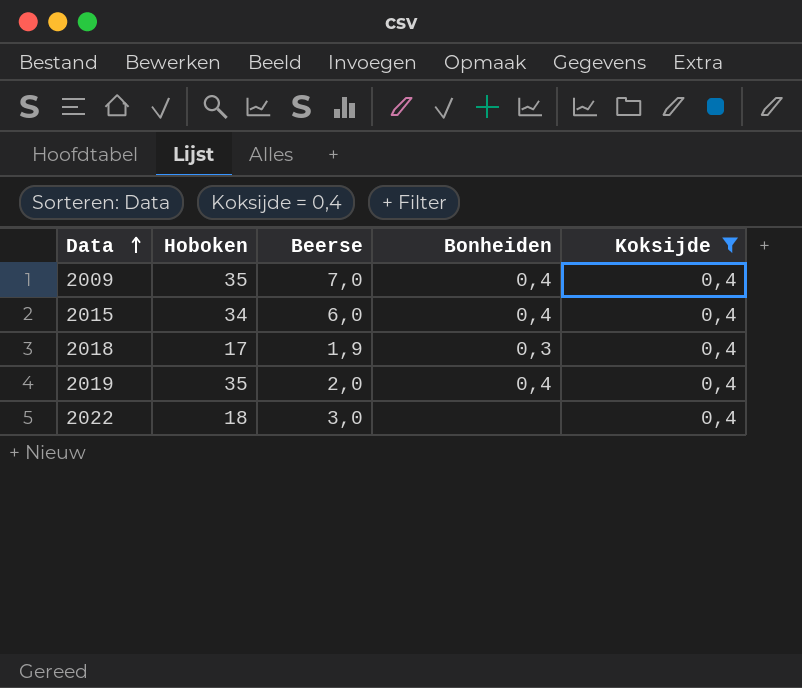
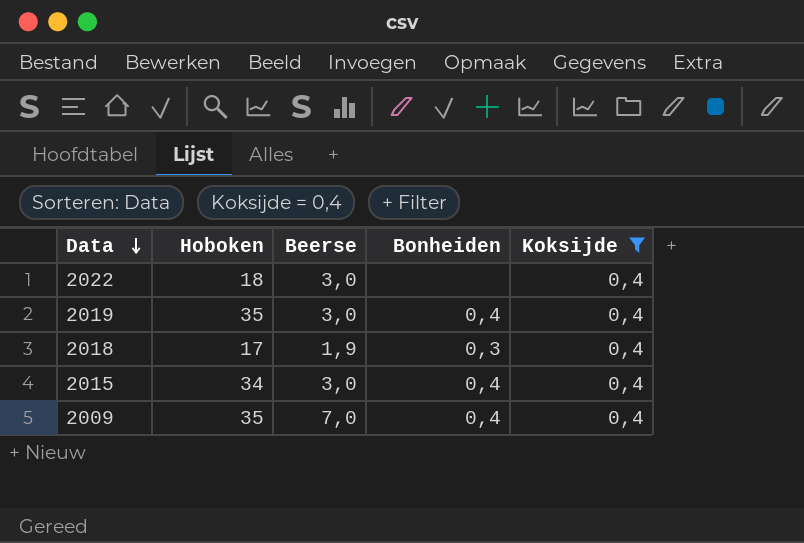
row order: Data ascending -> Data descending
2019 | Beerse: 2,0 -> 3,0
2015 | Beerse: 6,0 -> 3,0

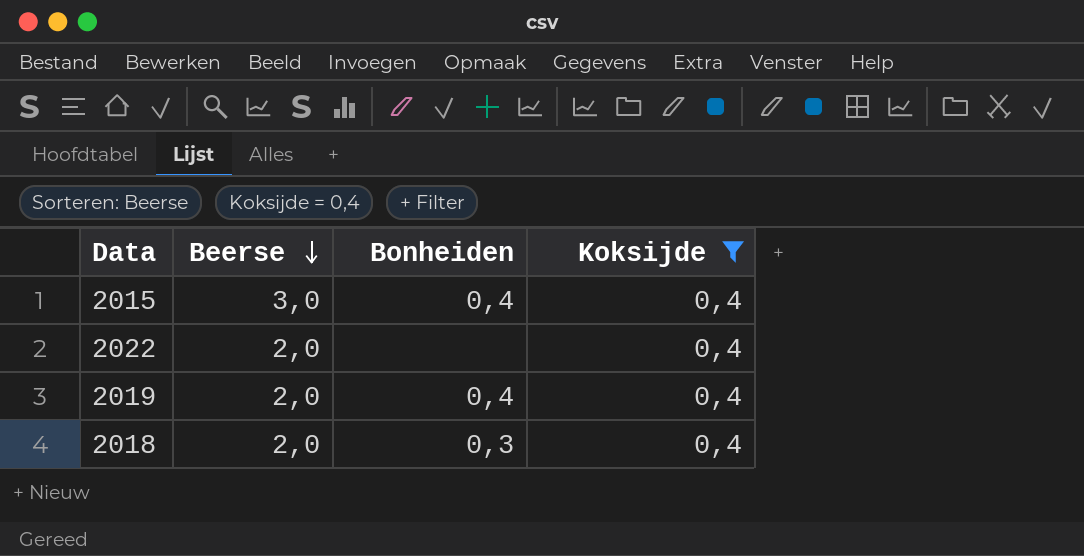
row order: Data descending -> Beerse descending
column Hoboken | position: 2 -> none
row 2009: 35 | 7,0 | 0,4 | 0,4 -> none
2022 | Beerse: 3,0 -> 2,0
2019 | Beerse: 3,0 -> 2,0
2018 | Beerse: 1,9 -> 2,0

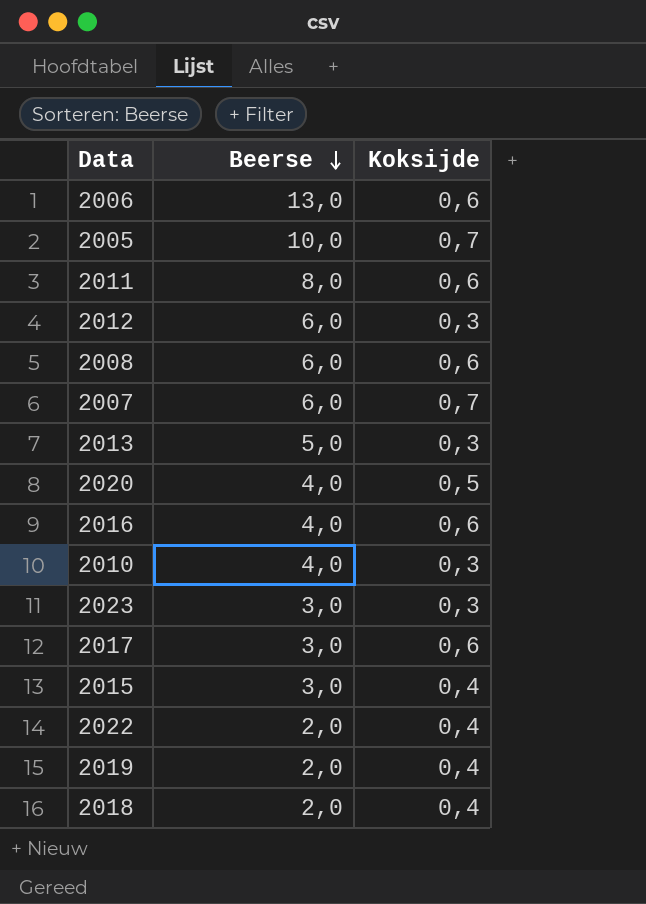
filter: Koksijde = 0,4 -> none
column Bonheiden | position: 3 -> none

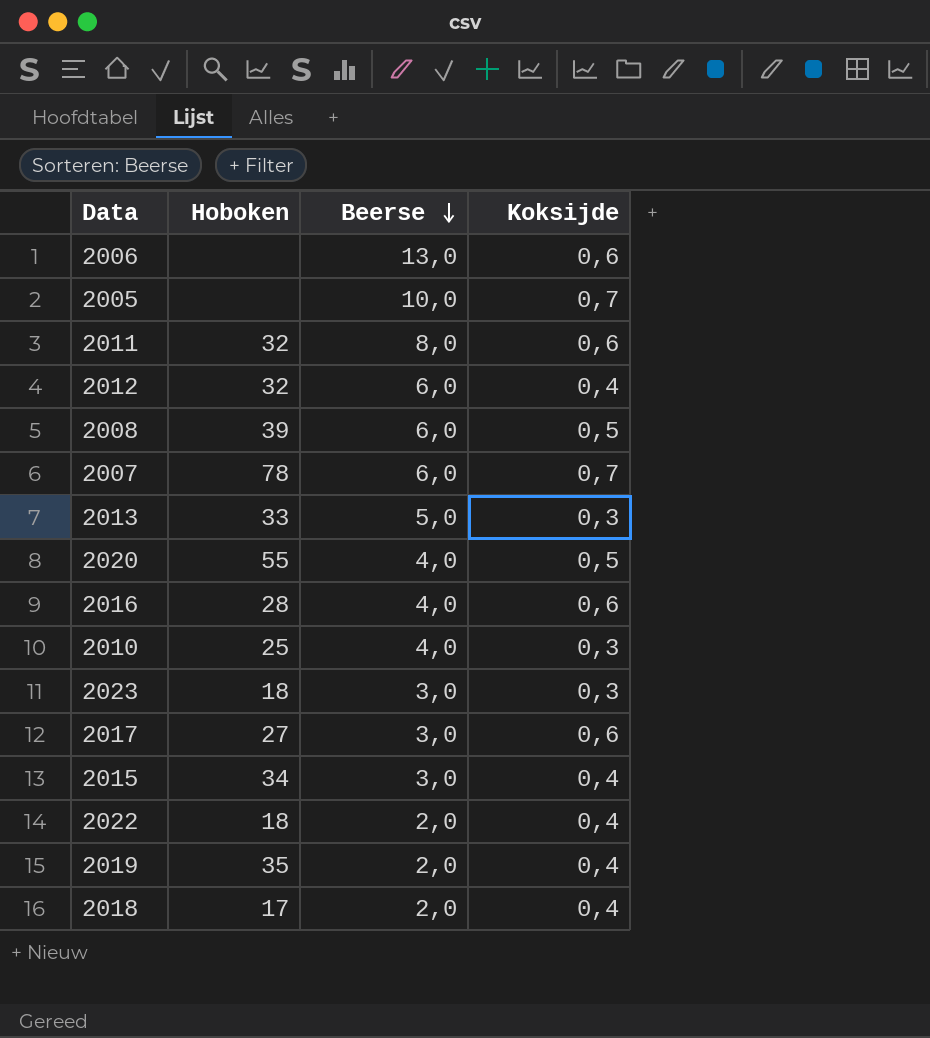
column Hoboken | position: none -> 2
2012 | Koksijde: 0,3 -> 0,4
2008 | Koksijde: 0,6 -> 0,5

